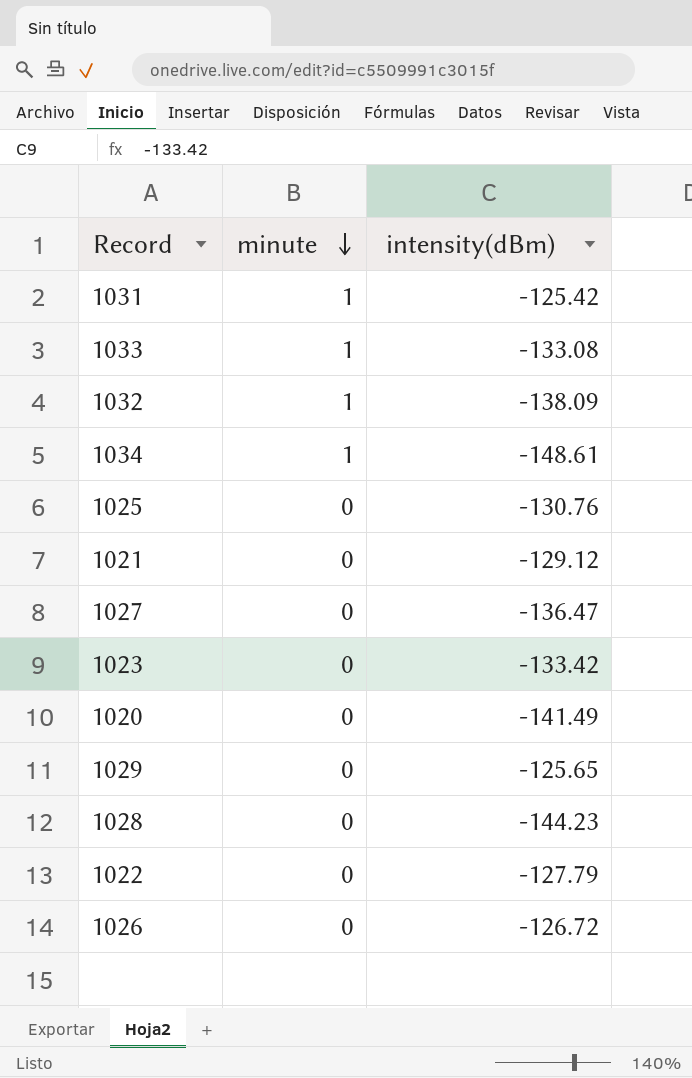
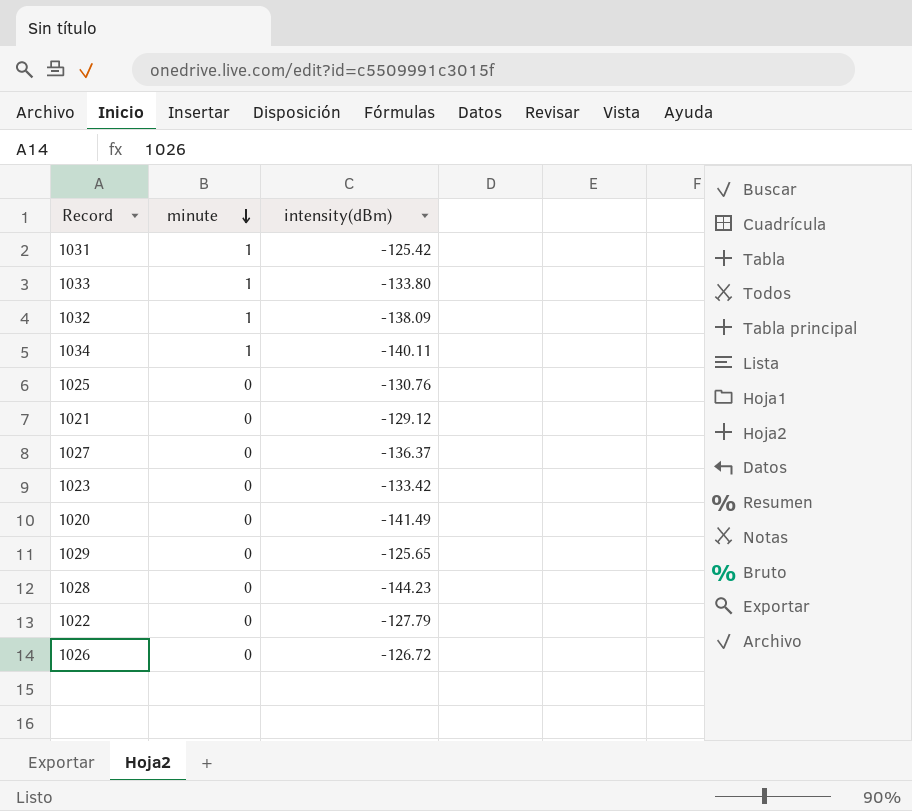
1033 | intensity(dBm): -133.08 -> -133.80
1034 | intensity(dBm): -148.61 -> -140.11
1027 | intensity(dBm): -136.47 -> -136.37

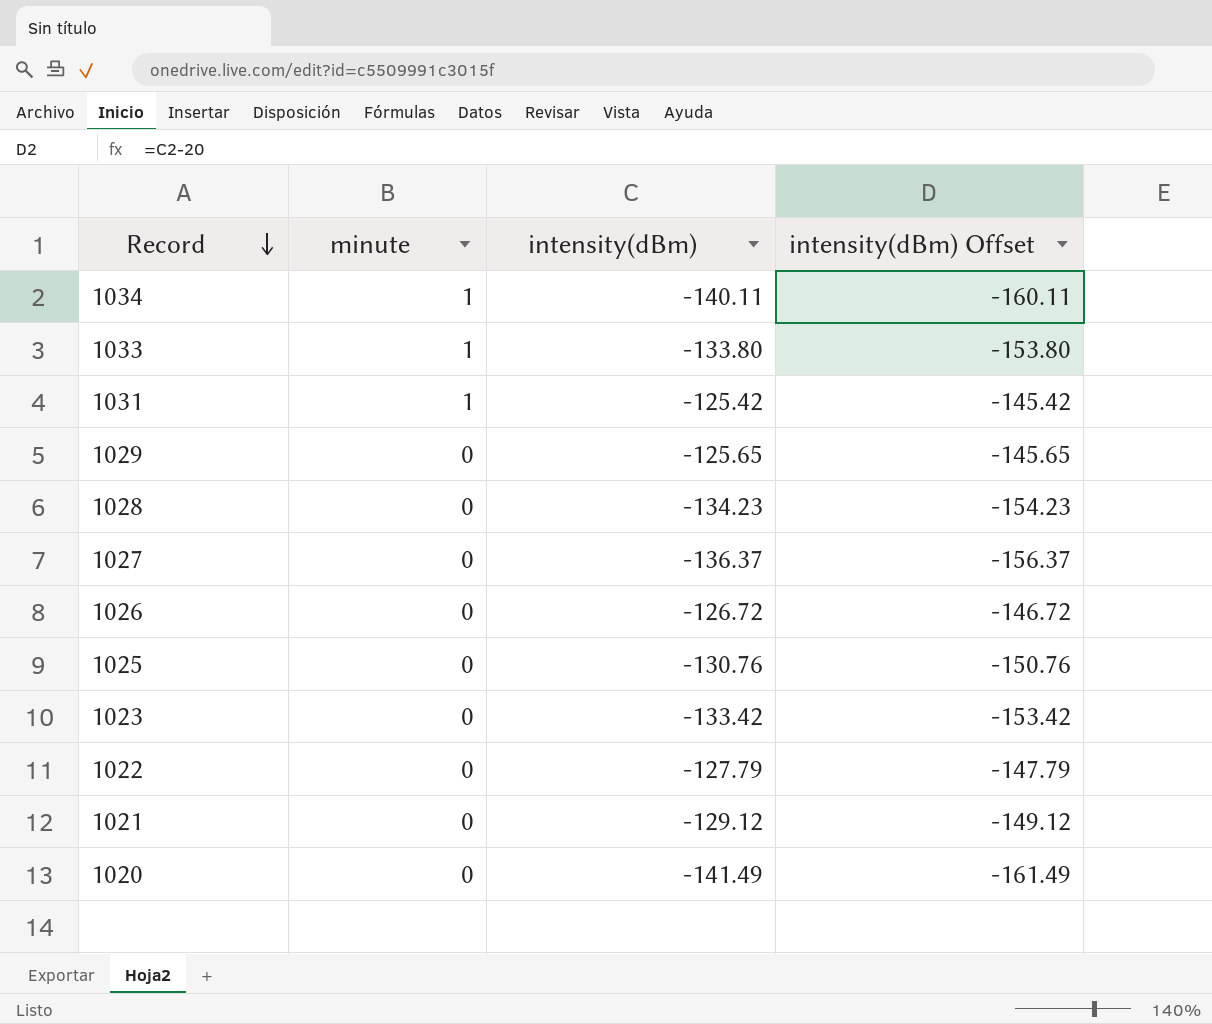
row order: minute descending -> Record descending
column intensity(dBm) Offset | formula: none -> [intensity(dBm)] - 20
row 1032: 1 | -138.09 -> none
1028 | intensity(dBm): -144.23 -> -134.23

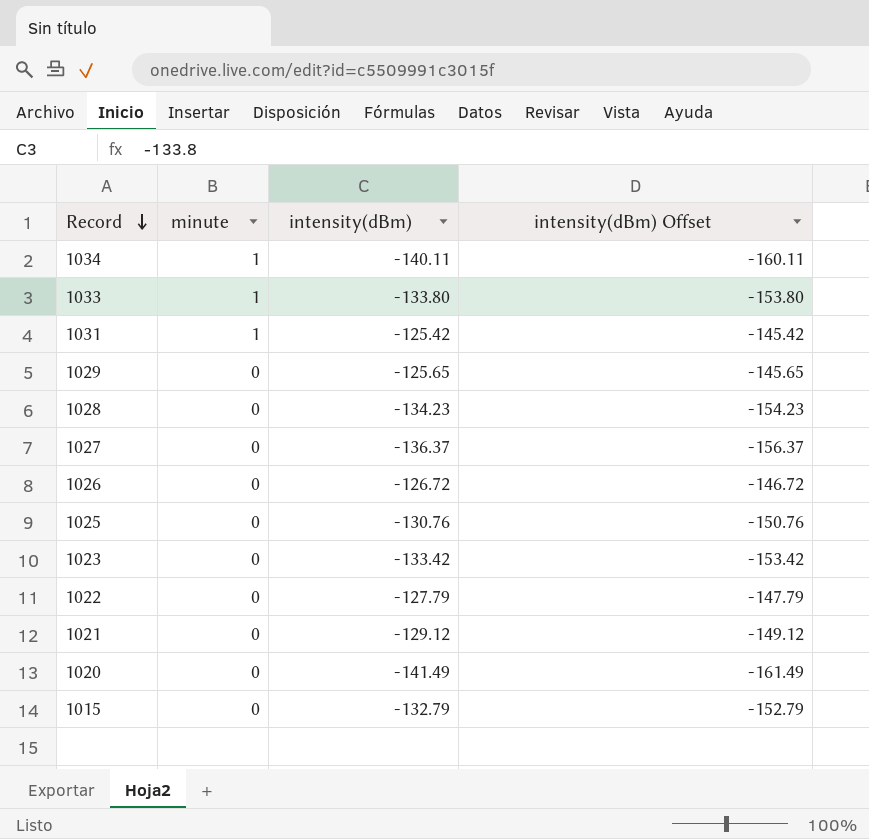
row 1015: none -> 0 | -132.79 | -152.79

